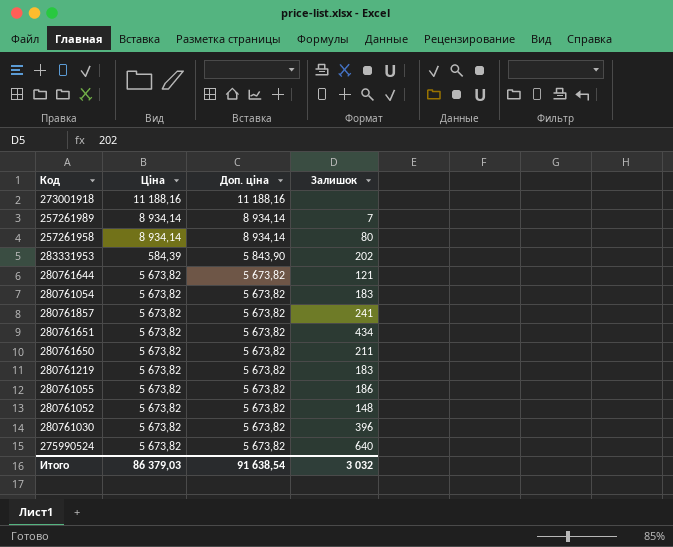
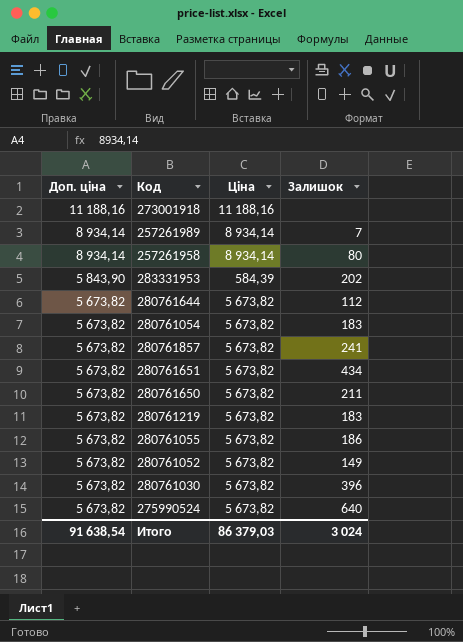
column Доп. ціна | position: 3 -> 1
280761644 | Залишок: 121 -> 112
280761052 | Залишок: 148 -> 149
Итого | Залишок: 3 032 -> 3 024

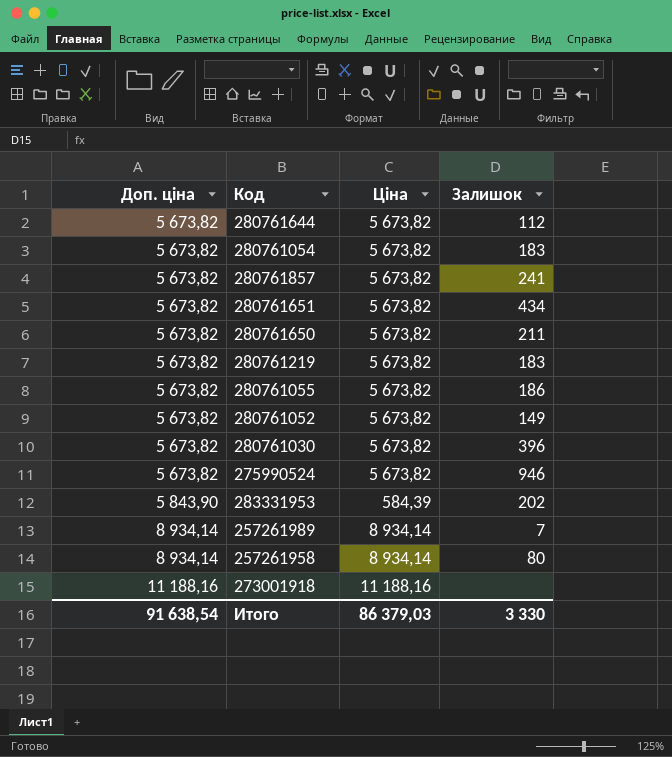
row order: Доп. ціна descending -> Доп. ціна ascending
275990524 | Залишок: 640 -> 946
Итого | Залишок: 3 024 -> 3 330

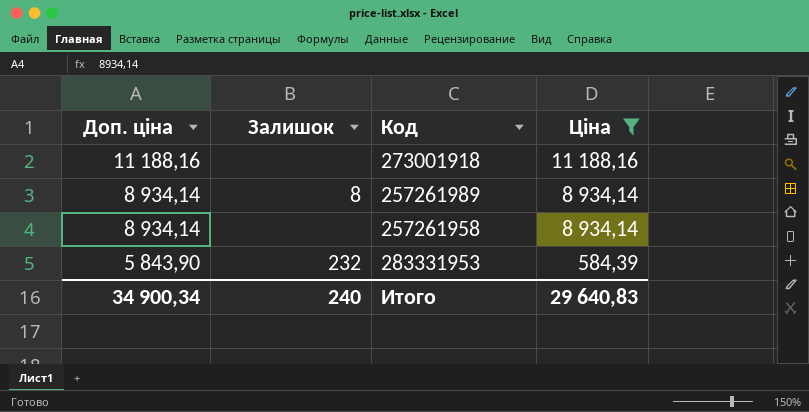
filter: none -> Ціна != 5 673,82
row order: Доп. ціна ascending -> Доп. ціна descending
column Залишок | position: 4 -> 2
257261989 | Залишок: 7 -> 8
257261958 | Залишок: 80 -> none
283331953 | Залишок: 202 -> 232
Итого | Доп. ціна: 91 638,54 -> 34 900,34
Итого | Залишок: 3 330 -> 240
Итого | Ціна: 86 379,03 -> 29 640,83

